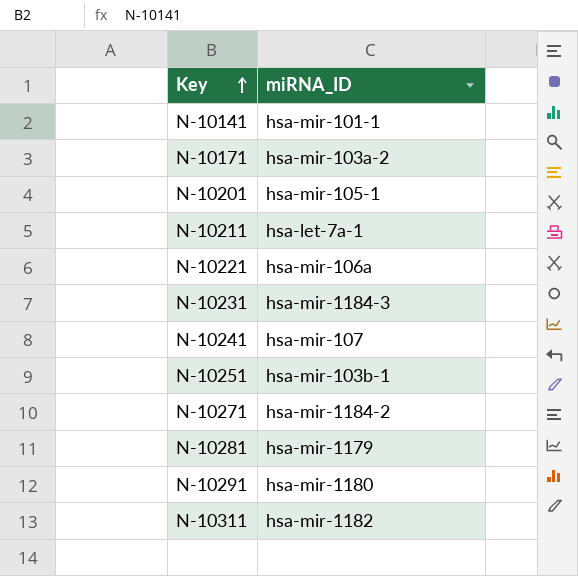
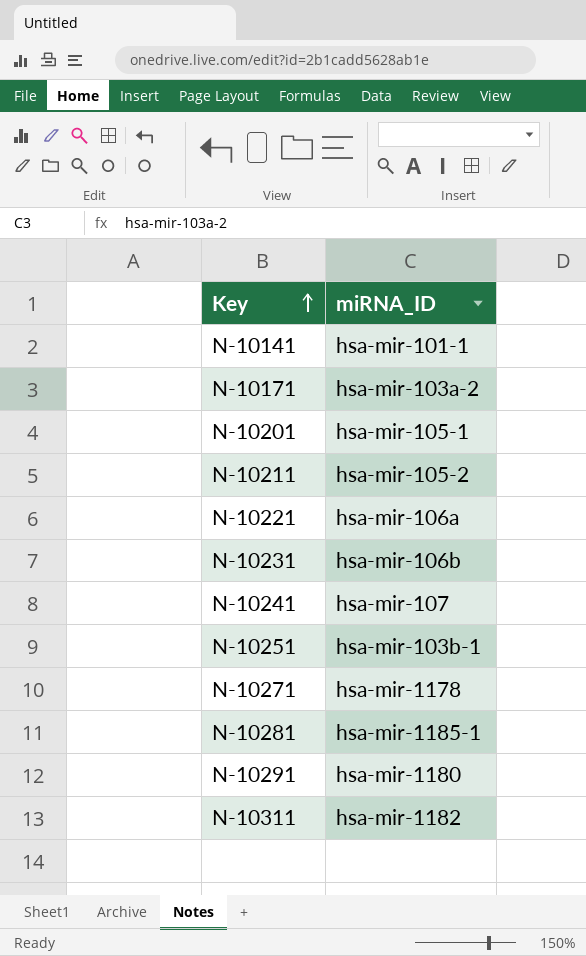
N-10211 | miRNA_ID: hsa-let-7a-1 -> hsa-mir-105-2
N-10231 | miRNA_ID: hsa-mir-1184-3 -> hsa-mir-106b
N-10271 | miRNA_ID: hsa-mir-1184-2 -> hsa-mir-1178
N-10281 | miRNA_ID: hsa-mir-1179 -> hsa-mir-1185-1

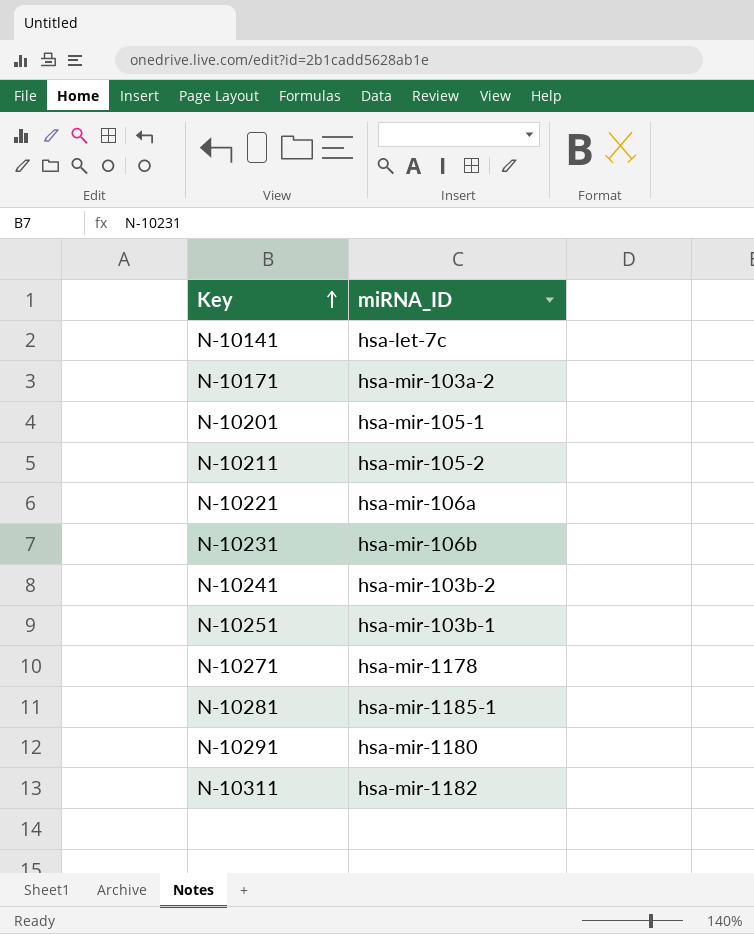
N-10141 | miRNA_ID: hsa-mir-101-1 -> hsa-let-7c
N-10241 | miRNA_ID: hsa-mir-107 -> hsa-mir-103b-2

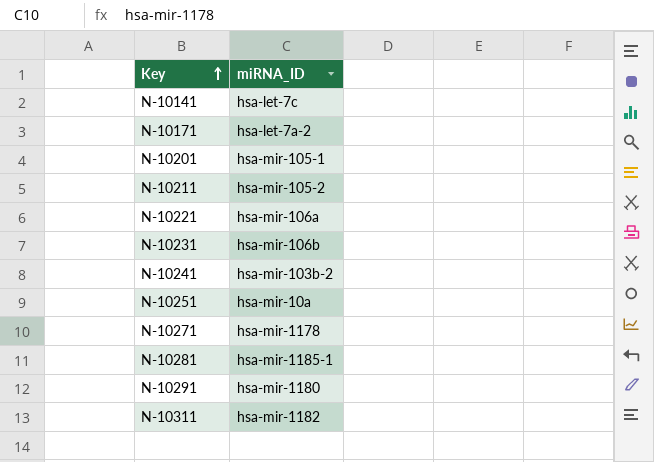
N-10171 | miRNA_ID: hsa-mir-103a-2 -> hsa-let-7a-2
N-10251 | miRNA_ID: hsa-mir-103b-1 -> hsa-mir-10a

